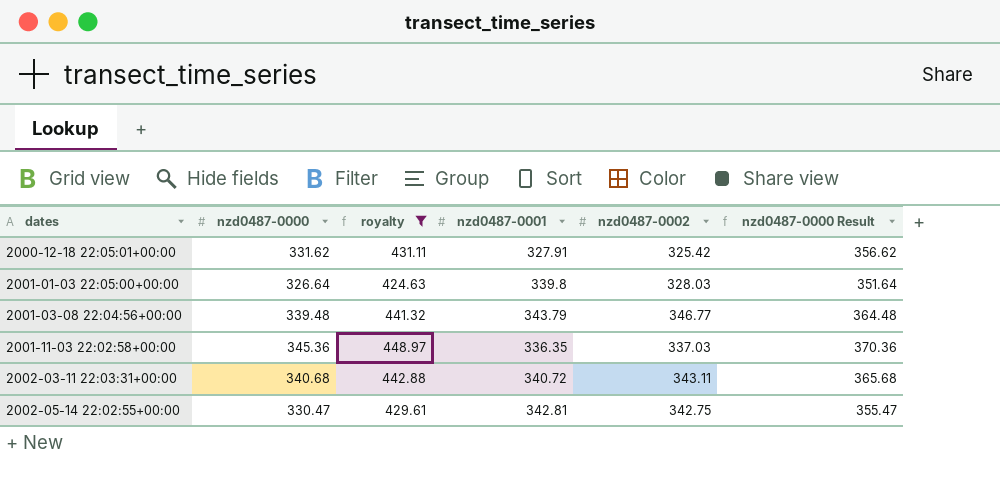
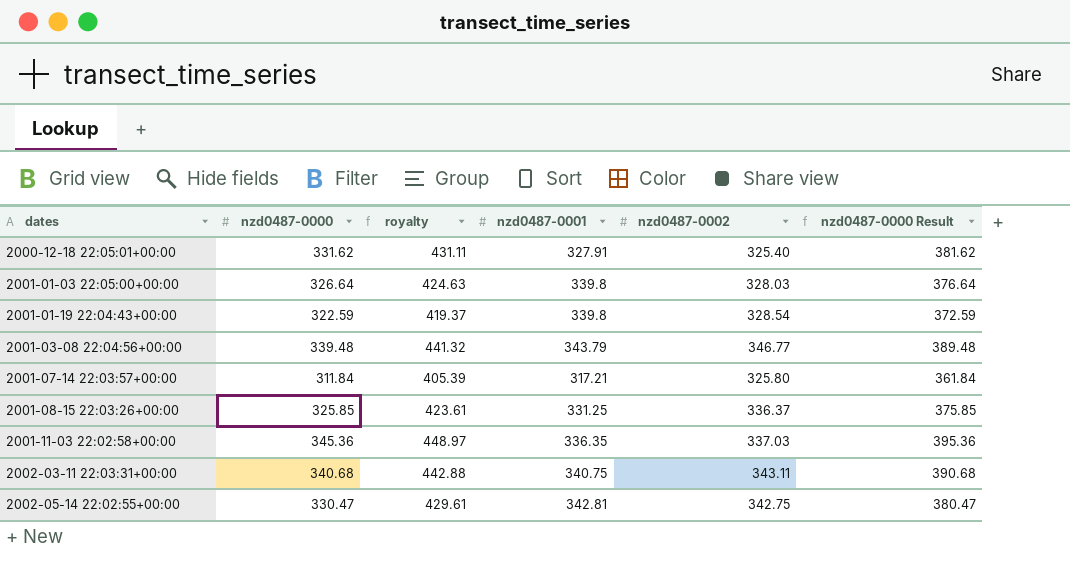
filter: royalty >= 424.63 -> none
column nzd0487-0000 Result | formula: [nzd0487-0000] + 25 -> [nzd0487-0000] + 50
2000-12-18 22:05:01+00:00 | nzd0487-0002: 325.42 -> 325.40
2002-03-11 22:03:31+00:00 | nzd0487-0001: 340.72 -> 340.75

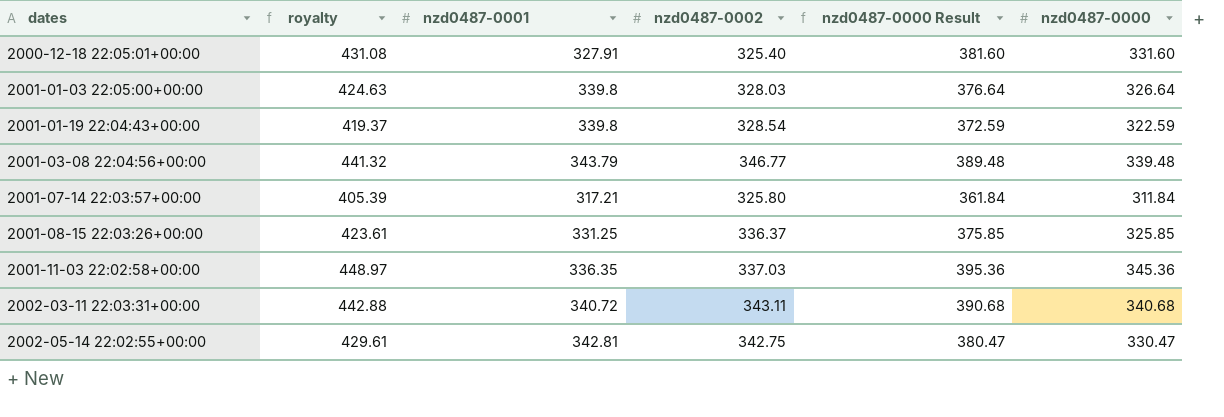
column nzd0487-0000 | position: 2 -> 6
2000-12-18 22:05:01+00:00 | royalty: 431.11 -> 431.08
2000-12-18 22:05:01+00:00 | nzd0487-0000 Result: 381.62 -> 381.60
2000-12-18 22:05:01+00:00 | nzd0487-0000: 331.62 -> 331.60
2002-03-11 22:03:31+00:00 | nzd0487-0001: 340.75 -> 340.72

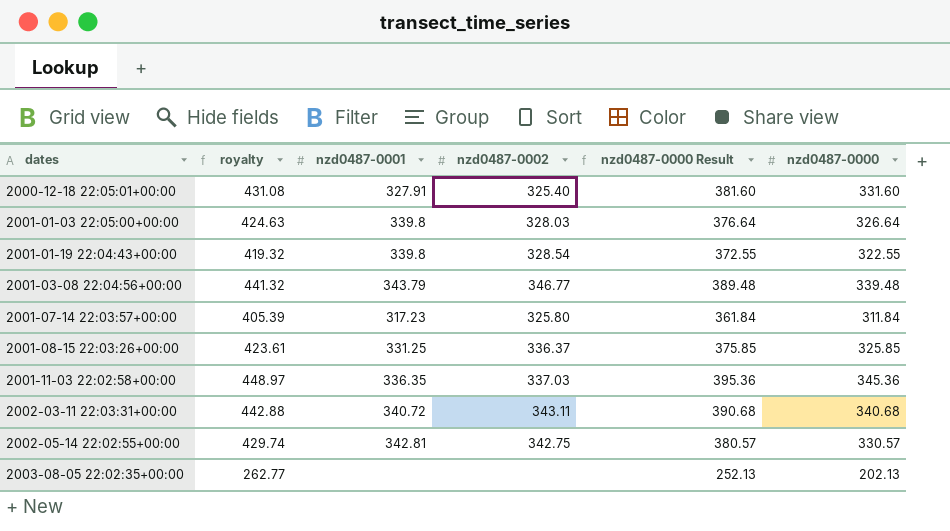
2001-01-19 22:04:43+00:00 | royalty: 419.37 -> 419.32
2001-01-19 22:04:43+00:00 | nzd0487-0000 Result: 372.59 -> 372.55
2001-01-19 22:04:43+00:00 | nzd0487-0000: 322.59 -> 322.55
2001-07-14 22:03:57+00:00 | nzd0487-0001: 317.21 -> 317.23
2002-05-14 22:02:55+00:00 | royalty: 429.61 -> 429.74
2002-05-14 22:02:55+00:00 | nzd0487-0000 Result: 380.47 -> 380.57
2002-05-14 22:02:55+00:00 | nzd0487-0000: 330.47 -> 330.57
row 2003-08-05 22:02:35+00:00: none -> 262.77 | none | none | 252.13 | 202.13

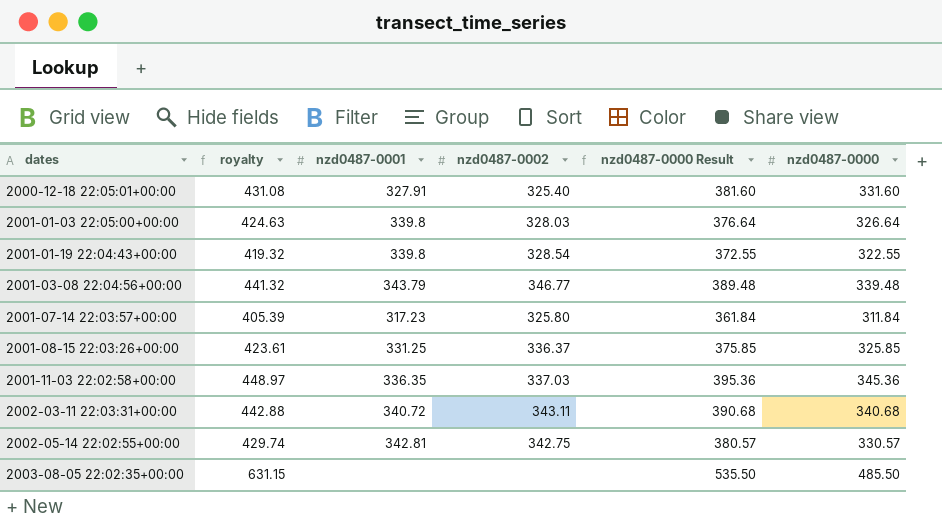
2003-08-05 22:02:35+00:00 | royalty: 262.77 -> 631.15
2003-08-05 22:02:35+00:00 | nzd0487-0000 Result: 252.13 -> 535.50
2003-08-05 22:02:35+00:00 | nzd0487-0000: 202.13 -> 485.50

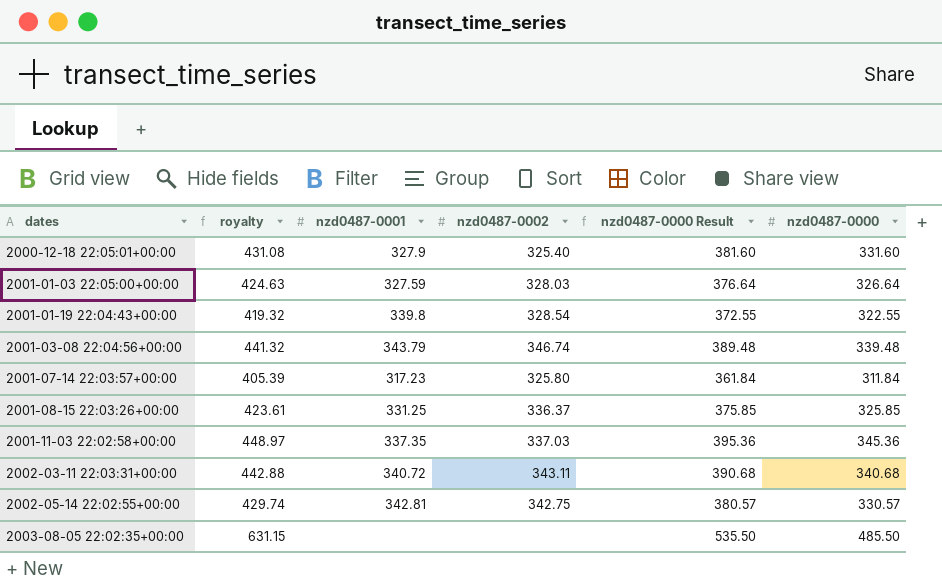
2000-12-18 22:05:01+00:00 | nzd0487-0001: 327.91 -> 327.9
2001-01-03 22:05:00+00:00 | nzd0487-0001: 339.8 -> 327.59
2001-03-08 22:04:56+00:00 | nzd0487-0002: 346.77 -> 346.74
2001-11-03 22:02:58+00:00 | nzd0487-0001: 336.35 -> 337.35

